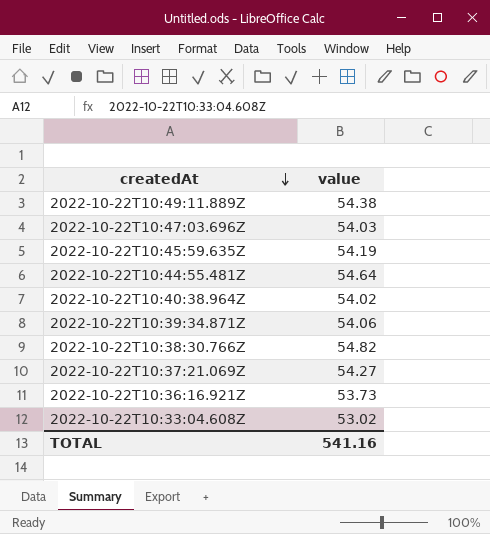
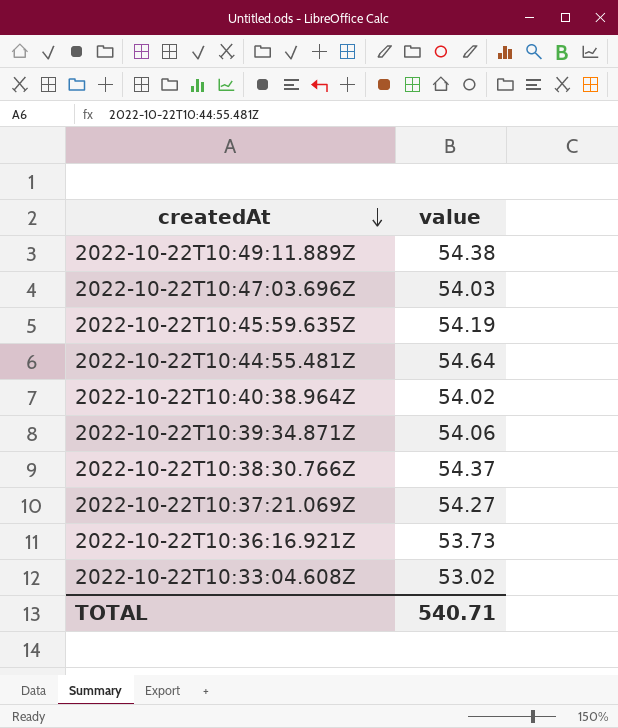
2022-10-22T10:38:30.766Z | value: 54.82 -> 54.37
TOTAL | value: 541.16 -> 540.71

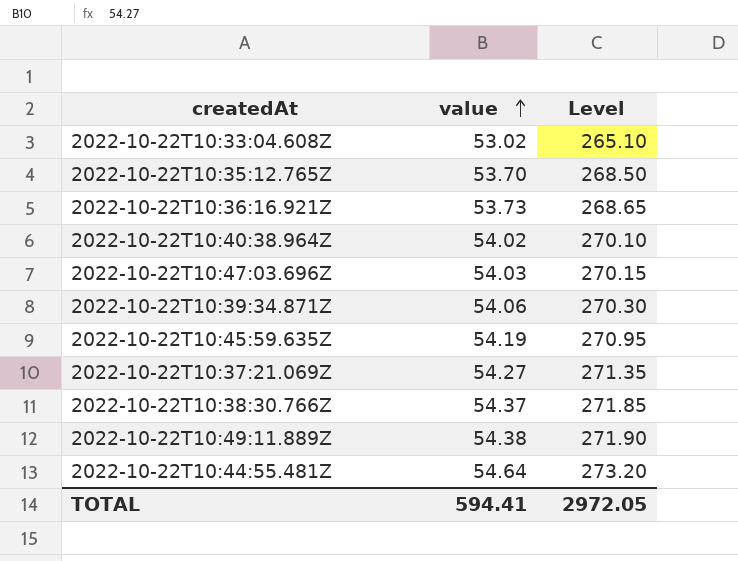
row order: createdAt descending -> value ascending
column Level | formula: none -> [value] * 5
row 2022-10-22T10:35:12.765Z: none -> 53.70 | 268.50
TOTAL | value: 540.71 -> 594.41

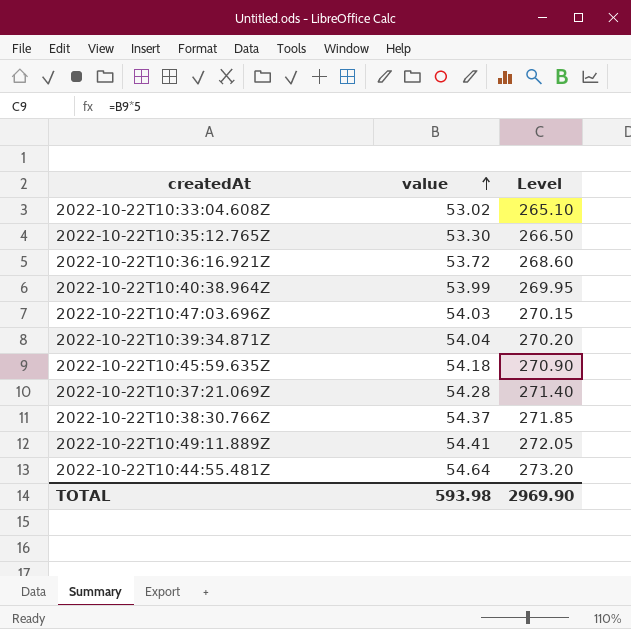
2022-10-22T10:35:12.765Z | value: 53.70 -> 53.30
2022-10-22T10:35:12.765Z | Level: 268.50 -> 266.50
2022-10-22T10:36:16.921Z | value: 53.73 -> 53.72
2022-10-22T10:36:16.921Z | Level: 268.65 -> 268.60
2022-10-22T10:40:38.964Z | value: 54.02 -> 53.99
2022-10-22T10:40:38.964Z | Level: 270.10 -> 269.95
2022-10-22T10:39:34.871Z | value: 54.06 -> 54.04
2022-10-22T10:39:34.871Z | Level: 270.30 -> 270.20
2022-10-22T10:45:59.635Z | value: 54.19 -> 54.18
2022-10-22T10:45:59.635Z | Level: 270.95 -> 270.90
2022-10-22T10:37:21.069Z | value: 54.27 -> 54.28
2022-10-22T10:37:21.069Z | Level: 271.35 -> 271.40
2022-10-22T10:49:11.889Z | value: 54.38 -> 54.41
2022-10-22T10:49:11.889Z | Level: 271.90 -> 272.05
TOTAL | value: 594.41 -> 593.98
TOTAL | Level: 2972.05 -> 2969.90

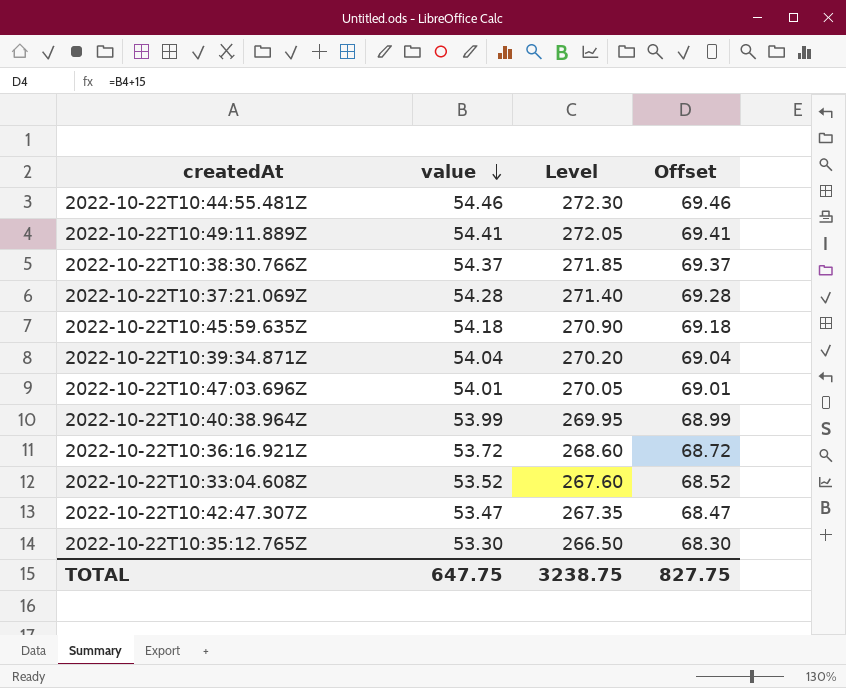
row order: value ascending -> value descending
column Offset | formula: none -> [value] + 15
2022-10-22T10:44:55.481Z | value: 54.64 -> 54.46
2022-10-22T10:44:55.481Z | Level: 273.20 -> 272.30
2022-10-22T10:47:03.696Z | value: 54.03 -> 54.01
2022-10-22T10:47:03.696Z | Level: 270.15 -> 270.05
2022-10-22T10:33:04.608Z | value: 53.02 -> 53.52
2022-10-22T10:33:04.608Z | Level: 265.10 -> 267.60
row 2022-10-22T10:42:47.307Z: none -> 53.47 | 267.35 | 68.47
TOTAL | value: 593.98 -> 647.75
TOTAL | Level: 2969.90 -> 3238.75

